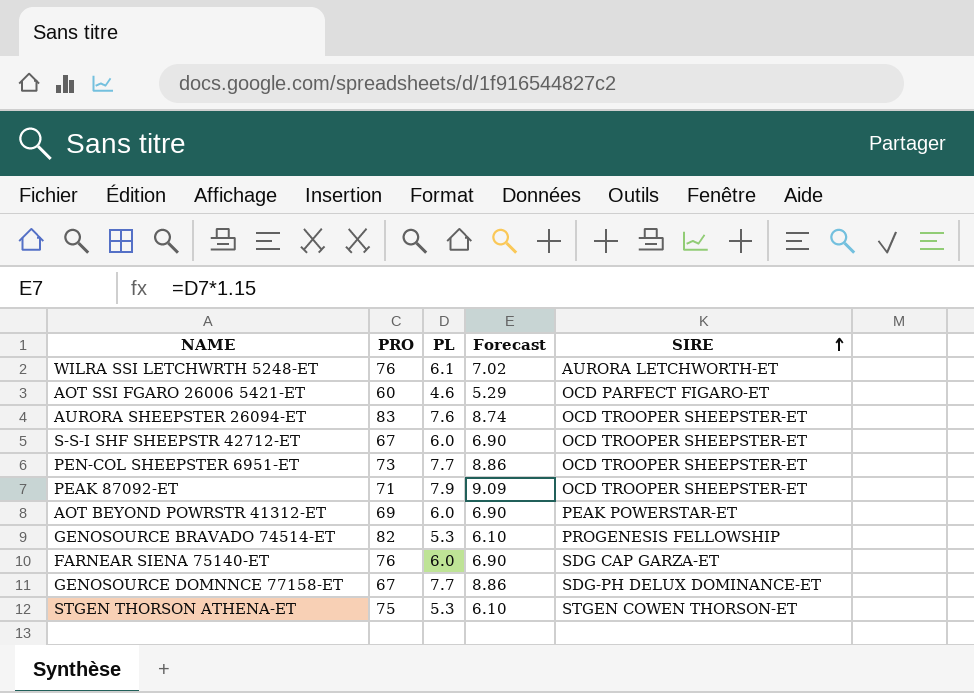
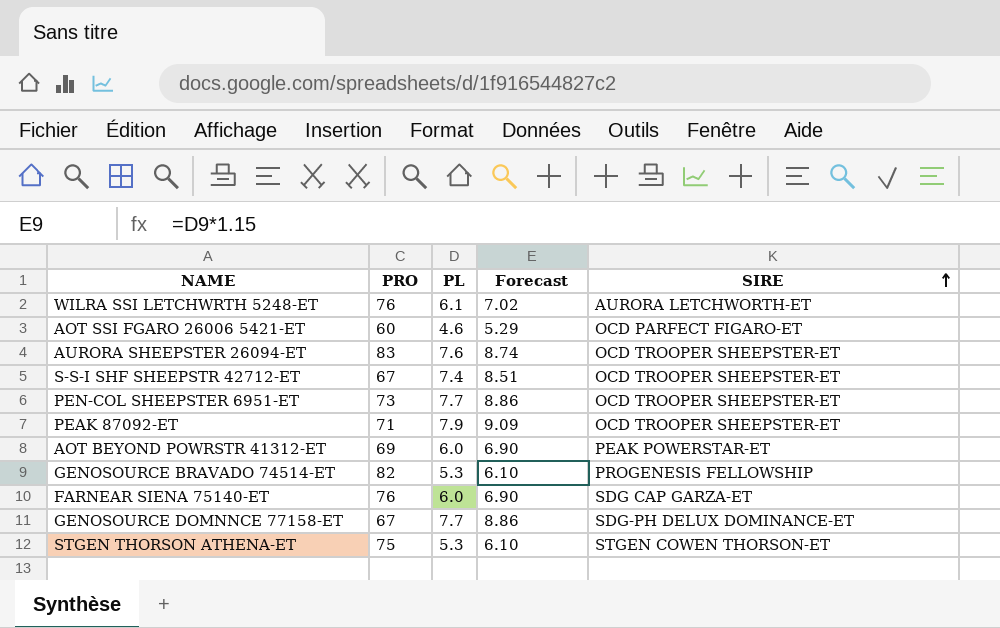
S-S-I SHF SHEEPSTR 42712-ET | PL: 6.0 -> 7.4
S-S-I SHF SHEEPSTR 42712-ET | Forecast: 6.90 -> 8.51

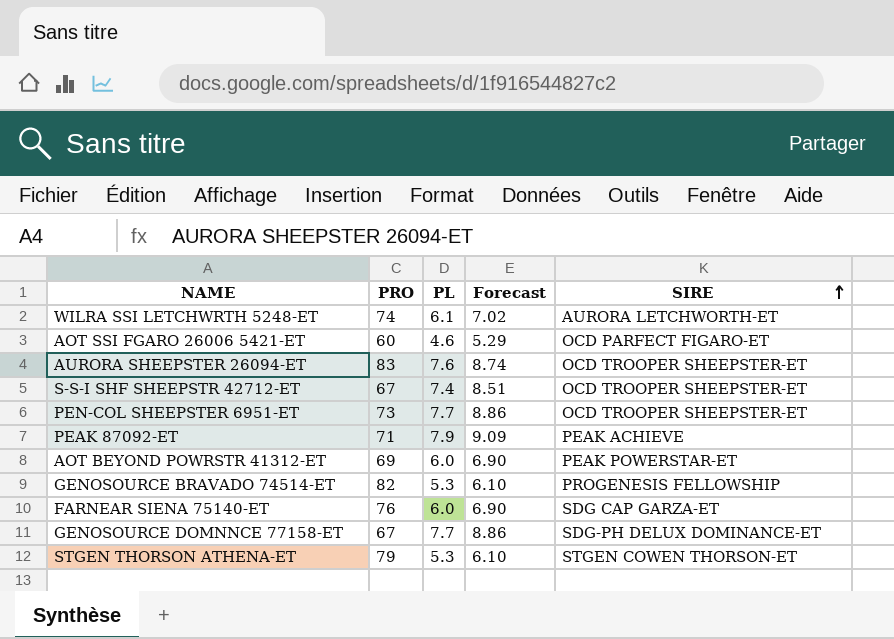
WILRA SSI LETCHWRTH 5248-ET | PRO: 76 -> 74
PEAK 87092-ET | SIRE: OCD TROOPER SHEEPSTER-ET -> PEAK ACHIEVE
STGEN THORSON ATHENA-ET | PRO: 75 -> 79

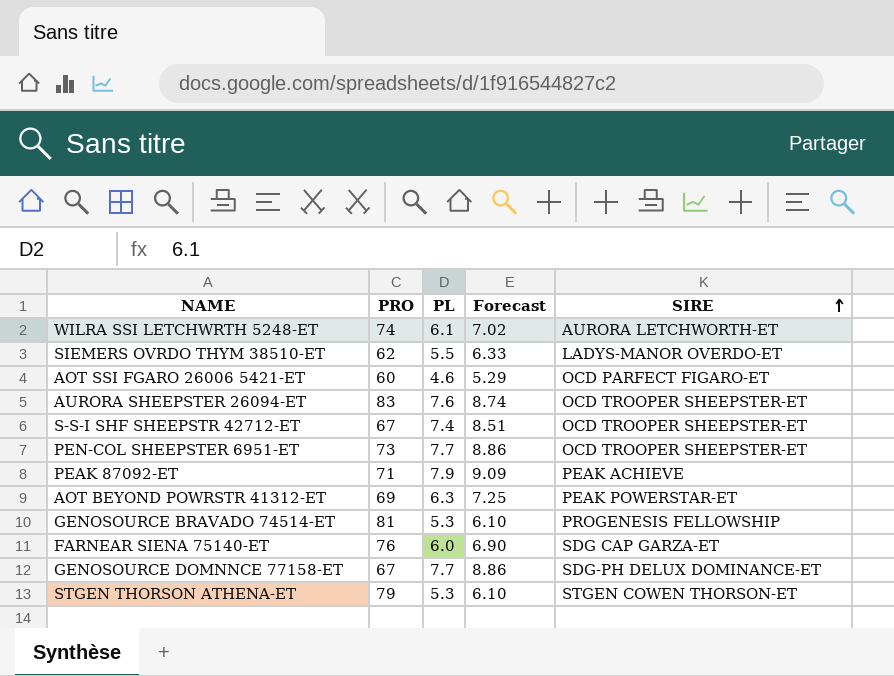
row SIEMERS OVRDO THYM 38510-ET: none -> 62 | 5.5 | 6.33 | LADYS-MANOR OVERDO-ET
AOT BEYOND POWRSTR 41312-ET | PL: 6.0 -> 6.3
AOT BEYOND POWRSTR 41312-ET | Forecast: 6.90 -> 7.25
GENOSOURCE BRAVADO 74514-ET | PRO: 82 -> 81

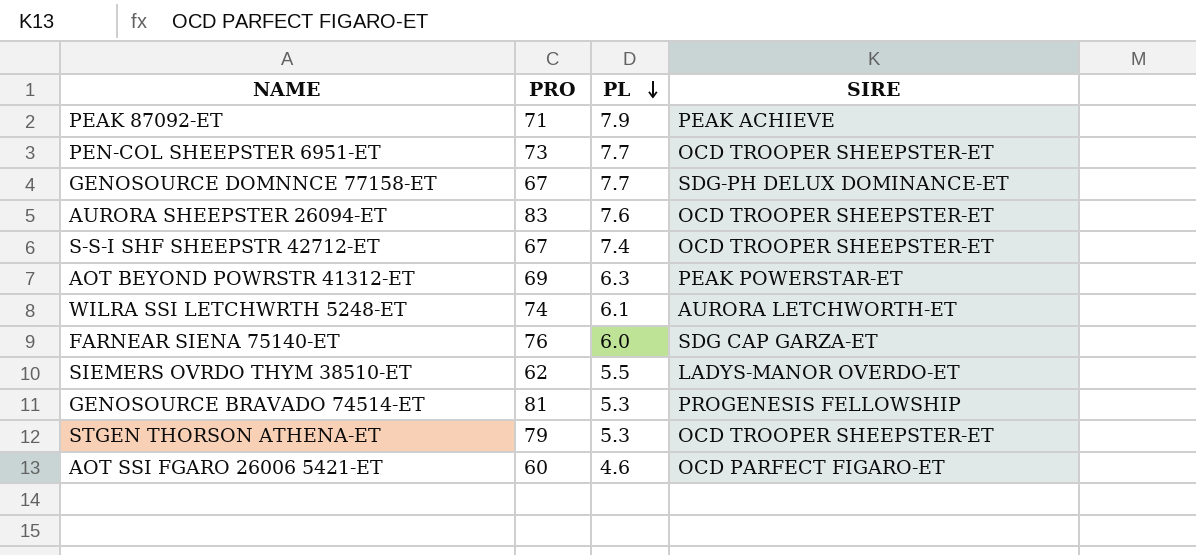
row order: SIRE ascending -> PL descending
column Forecast | formula: [PL] * 1.15 -> none
STGEN THORSON ATHENA-ET | SIRE: STGEN COWEN THORSON-ET -> OCD TROOPER SHEEPSTER-ET

